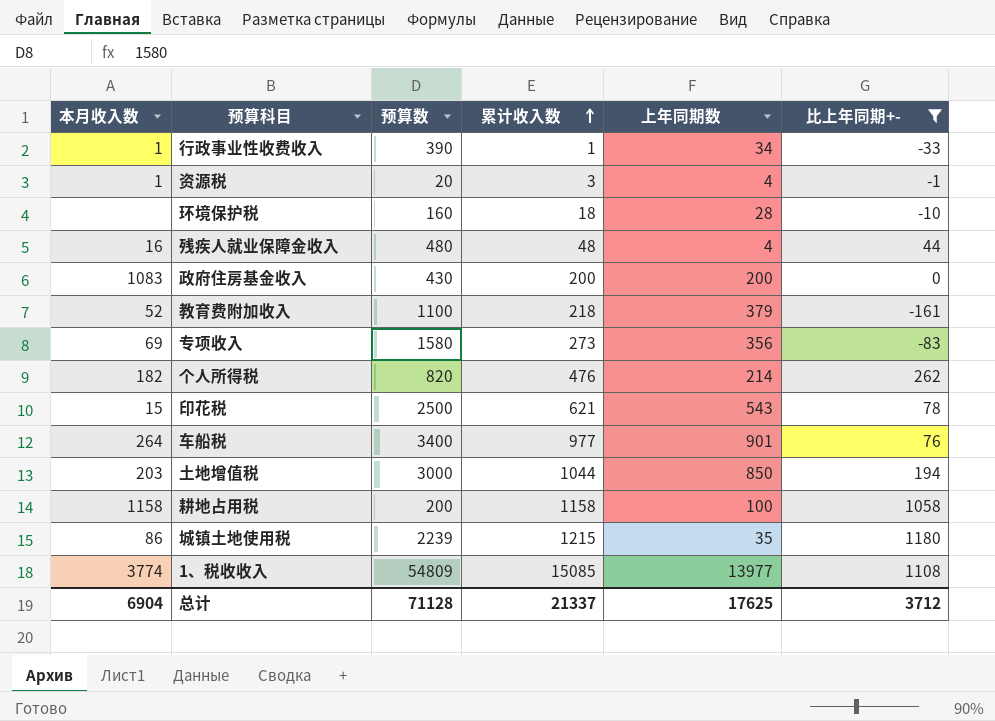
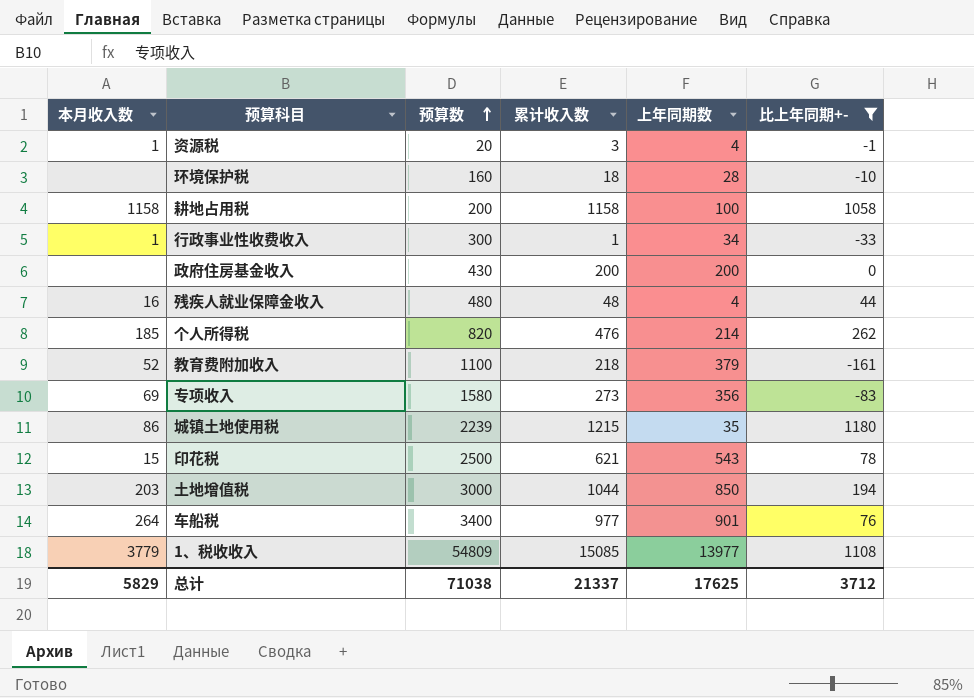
row order: 累计收入数 ascending -> 预算数 ascending
行政事业性收费收入 | 预算数: 390 -> 300
政府住房基金收入 | 本月收入数: 1083 -> none
个人所得税 | 本月收入数: 182 -> 185
1、税收收入 | 本月收入数: 3774 -> 3779
总计 | 本月收入数: 6904 -> 5829
总计 | 预算数: 71128 -> 71038

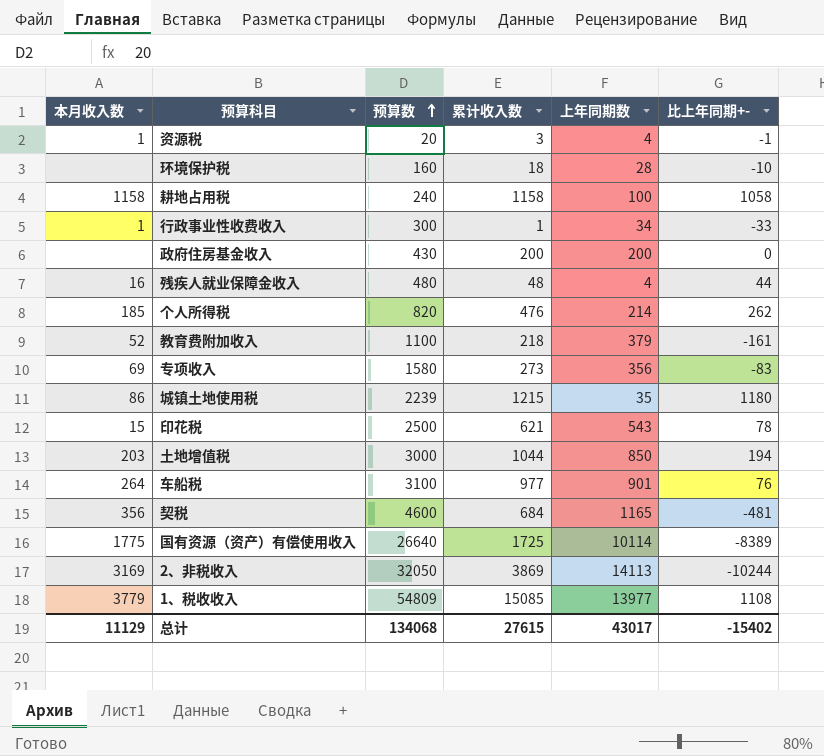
filter: 比上年同期+- >= -161 -> none
耕地占用税 | 预算数: 200 -> 240
车船税 | 预算数: 3400 -> 3100
总计 | 本月收入数: 5829 -> 11129
总计 | 预算数: 71038 -> 134068
总计 | 累计收入数: 21337 -> 27615
总计 | 上年同期数: 17625 -> 43017
总计 | 比上年同期+-: 3712 -> -15402

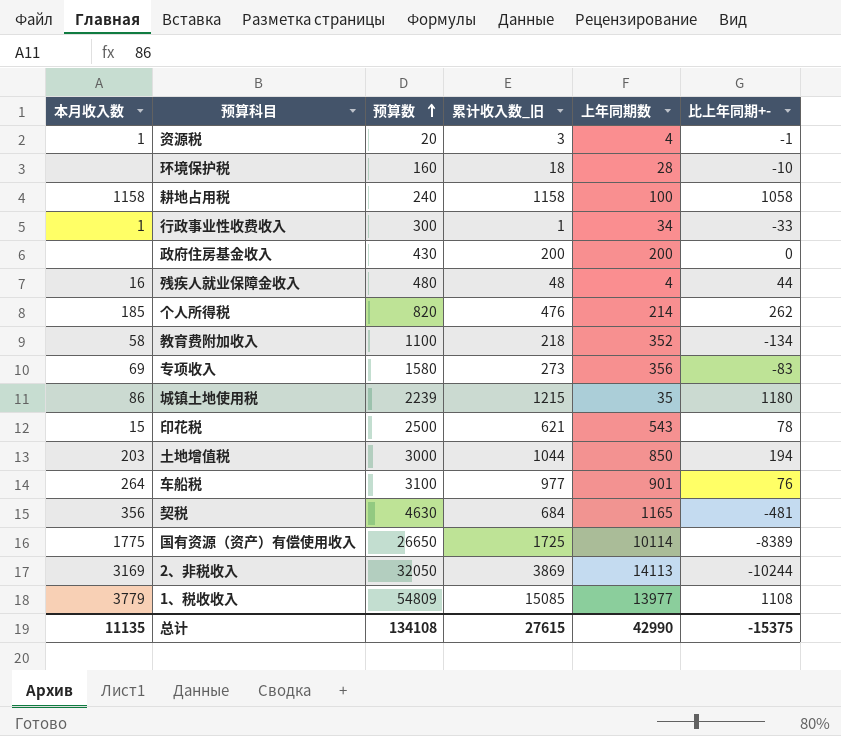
column name: 累计收入数 -> 累计收入数_旧
教育费附加收入 | 本月收入数: 52 -> 58
教育费附加收入 | 上年同期数: 379 -> 352
教育费附加收入 | 比上年同期+-: -161 -> -134
契税 | 预算数: 4600 -> 4630
国有资源（资产）有偿使用收入 | 预算数: 26640 -> 26650
总计 | 本月收入数: 11129 -> 11135
总计 | 预算数: 134068 -> 134108
总计 | 上年同期数: 43017 -> 42990
总计 | 比上年同期+-: -15402 -> -15375

